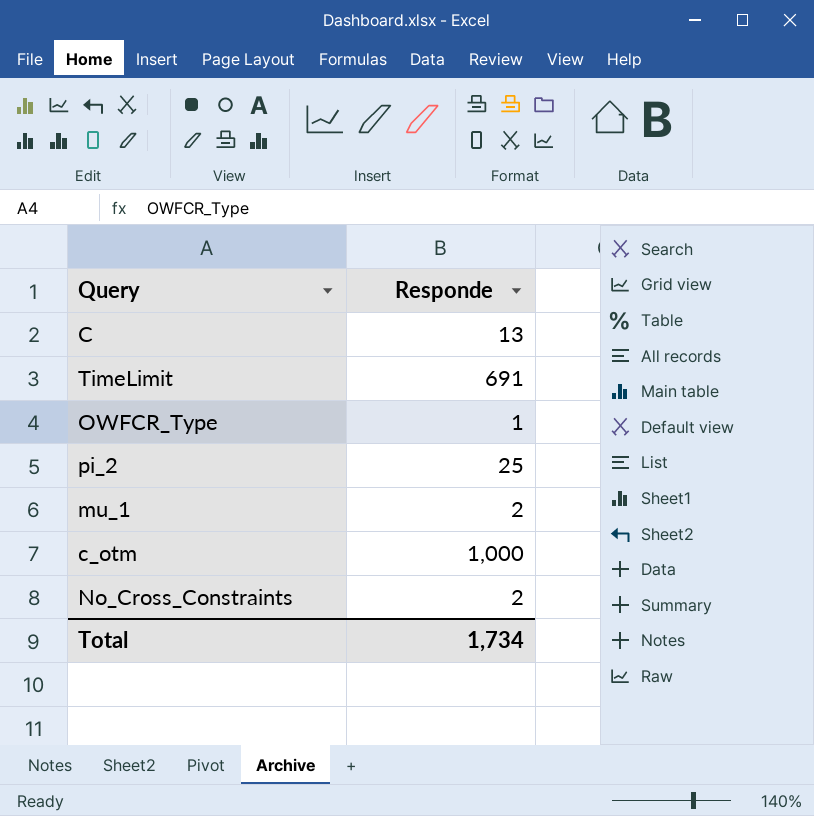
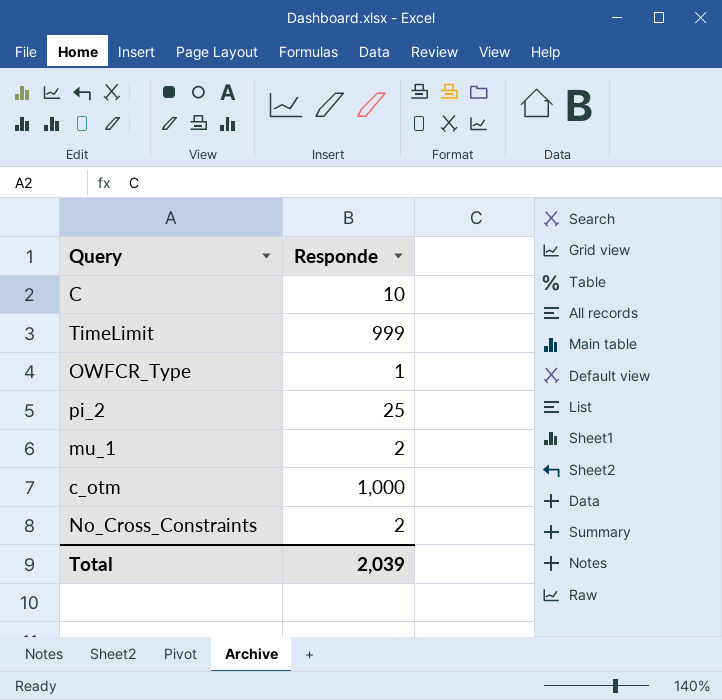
C | Responde: 13 -> 10
TimeLimit | Responde: 691 -> 999
Total | Responde: 1,734 -> 2,039

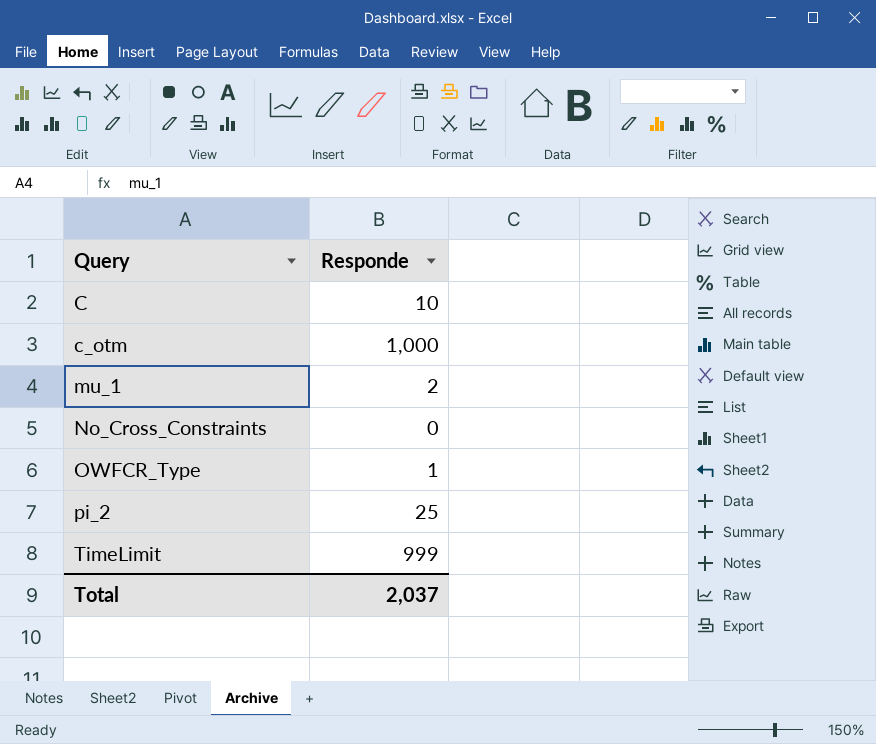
row order: none -> Query ascending
No_Cross_Constraints | Responde: 2 -> 0
Total | Responde: 2,039 -> 2,037

